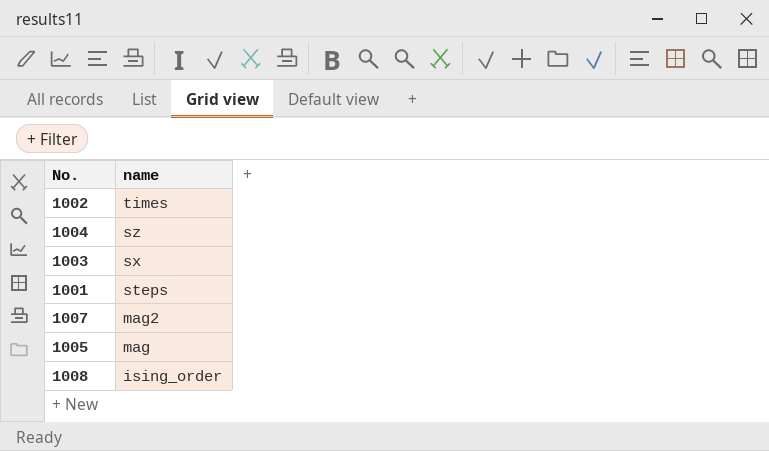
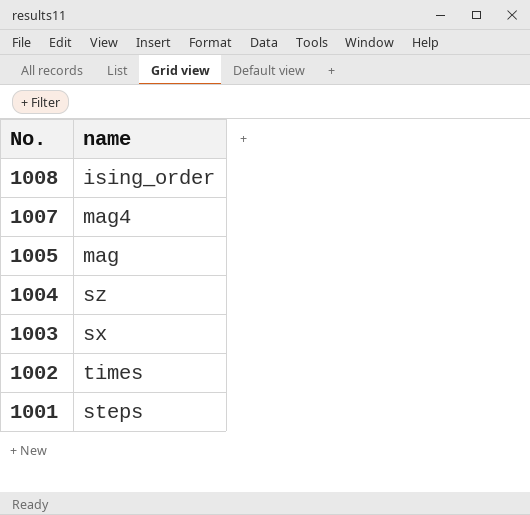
row order: name descending -> No. descending
1007 | name: mag2 -> mag4

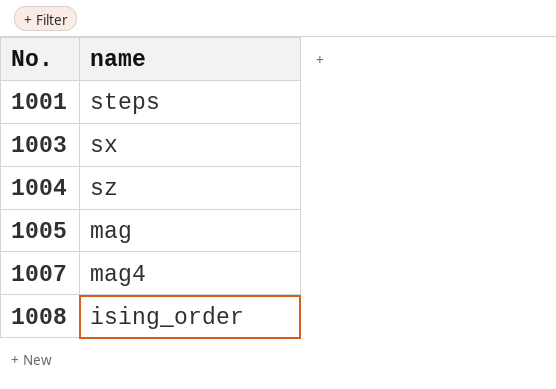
row order: No. descending -> No. ascending
row 1002: times -> none

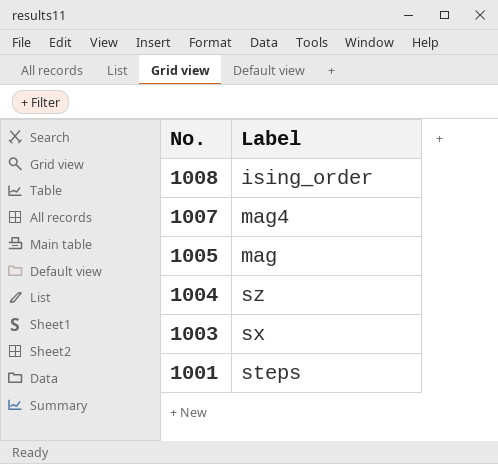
row order: No. ascending -> No. descending
column name: name -> Label

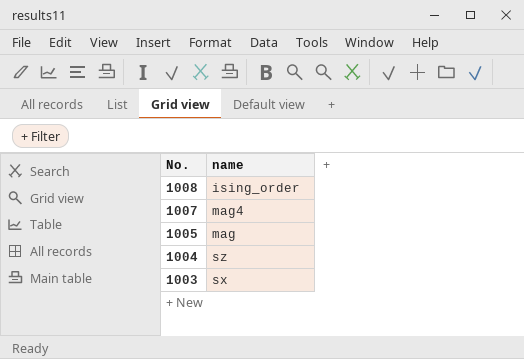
column name: Label -> name
row 1001: steps -> none

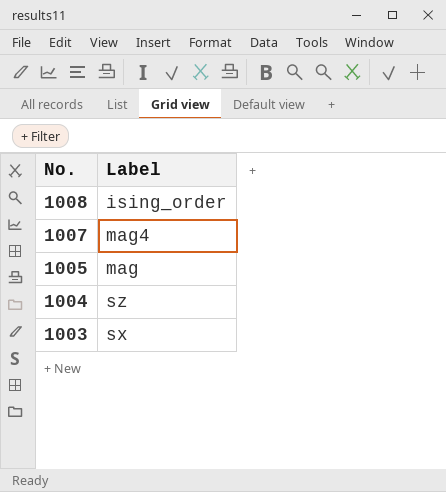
column name: name -> Label

